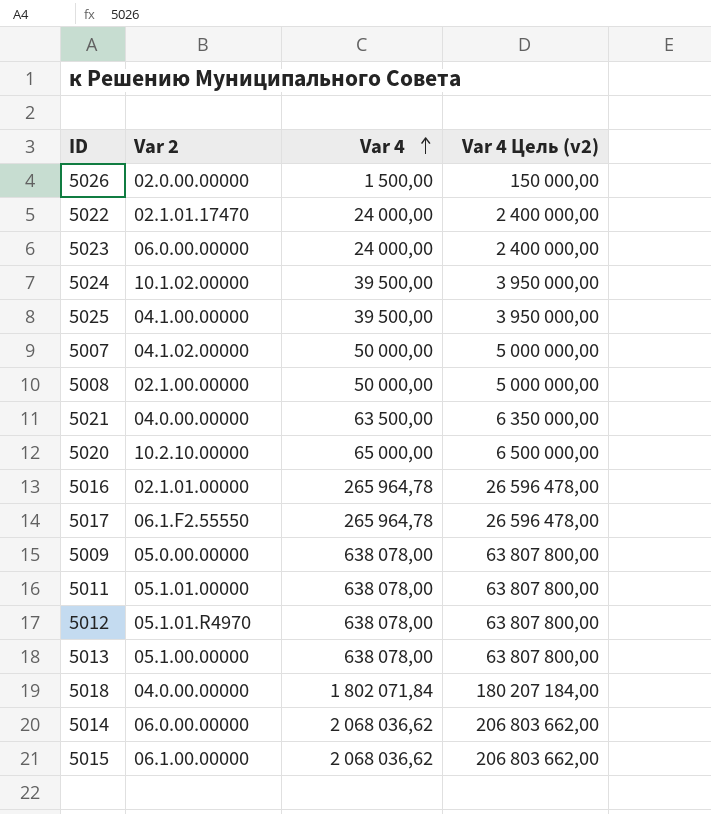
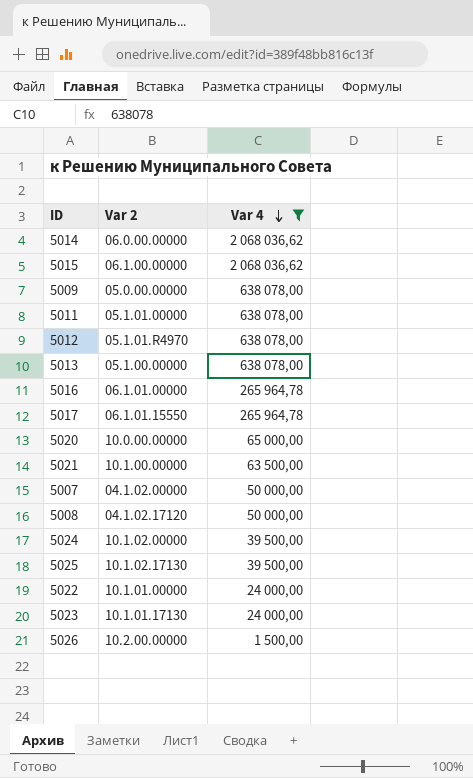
filter: none -> Var 4 != 1 802 071,84
row order: Var 4 ascending -> Var 4 descending
column Var 4 Цель (v2) | formula: [Var 4] * 100 -> none
5016 | Var 2: 02.1.01.00000 -> 06.1.01.00000
5017 | Var 2: 06.1.F2.55550 -> 06.1.01.15550
5020 | Var 2: 10.2.10.00000 -> 10.0.00.00000
5021 | Var 2: 04.0.00.00000 -> 10.1.00.00000
5008 | Var 2: 02.1.00.00000 -> 04.1.02.17120
5025 | Var 2: 04.1.00.00000 -> 10.1.02.17130
5022 | Var 2: 02.1.01.17470 -> 10.1.01.00000
5023 | Var 2: 06.0.00.00000 -> 10.1.01.17130
5026 | Var 2: 02.0.00.00000 -> 10.2.00.00000

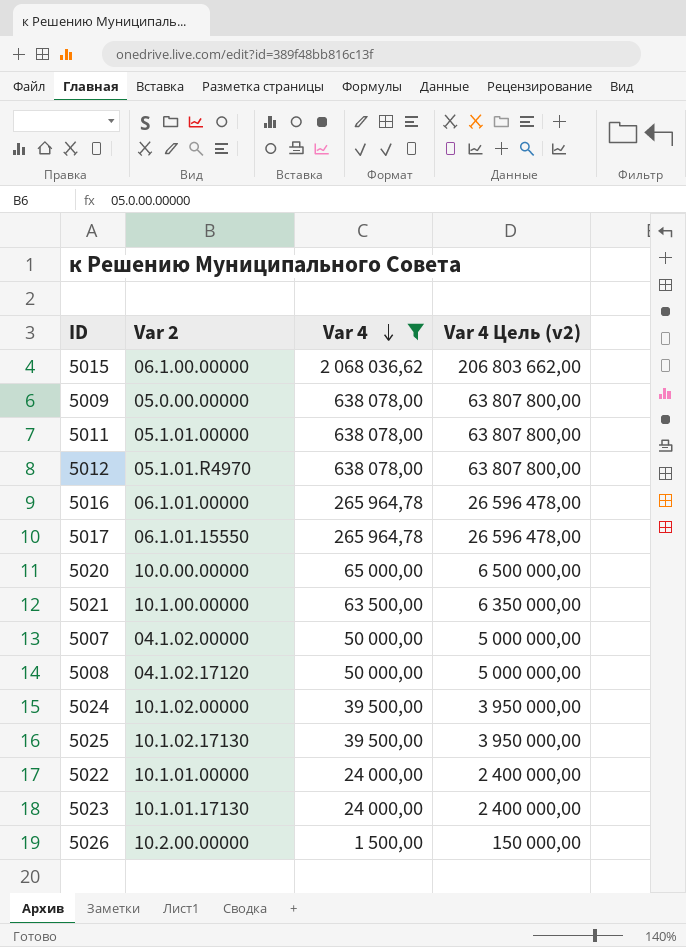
column Var 4 Цель (v2) | formula: none -> [Var 4] * 100
row 5014: 06.0.00.00000 | 2 068 036,62 -> none
row 5013: 05.1.00.00000 | 638 078,00 -> none

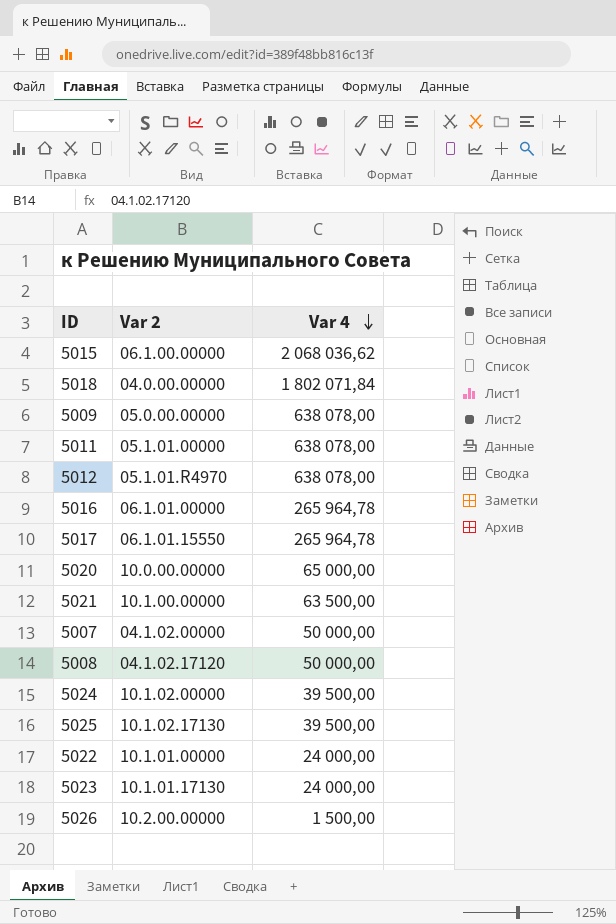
filter: Var 4 != 1 802 071,84 -> none
column Var 4 Цель (v2) | formula: [Var 4] * 100 -> none

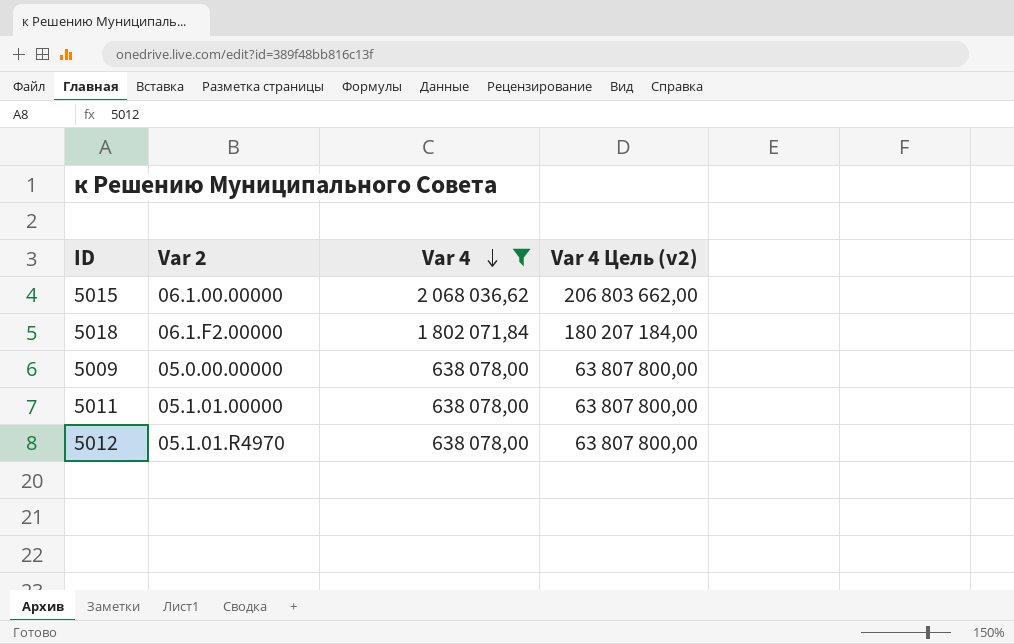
filter: none -> Var 4 >= 638 078,00
column Var 4 Цель (v2) | formula: none -> [Var 4] * 100
5018 | Var 2: 04.0.00.00000 -> 06.1.F2.00000

